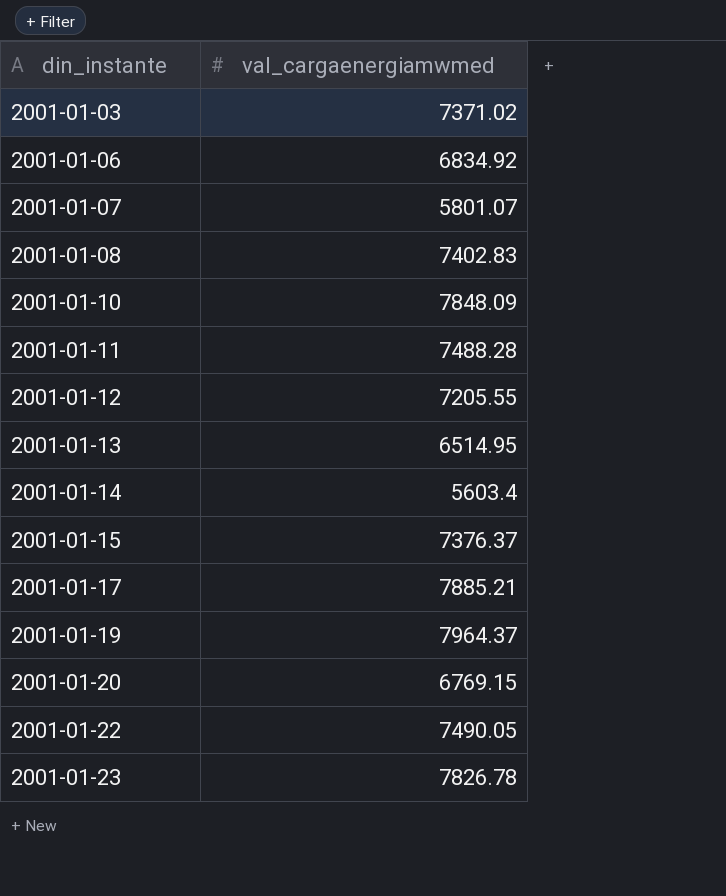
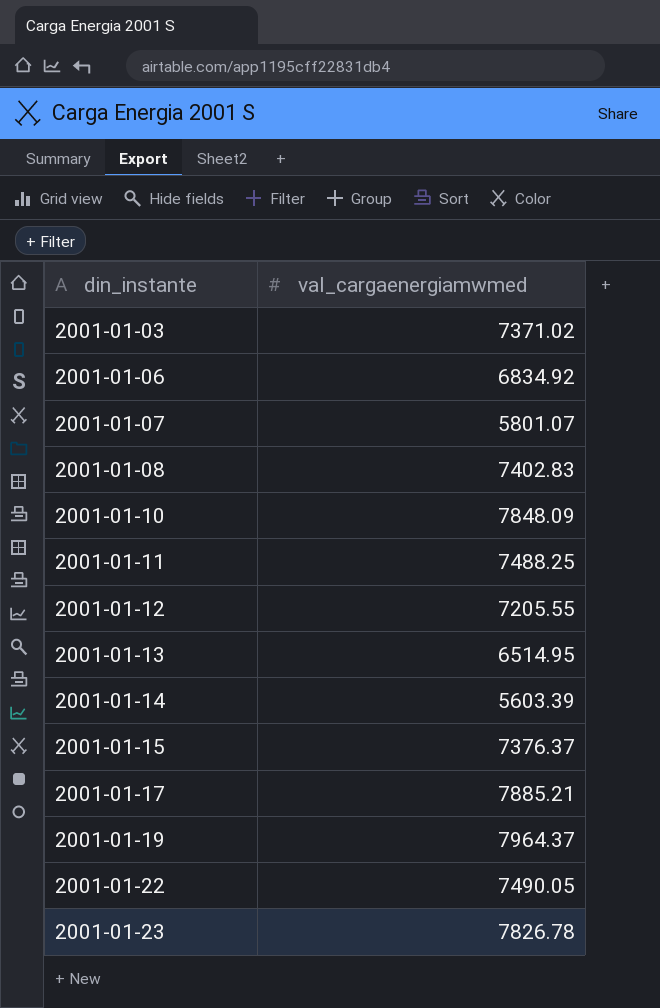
row 2001-01-20: 6769.15 -> none
2001-01-11 | val_cargaenergiamwmed: 7488.28 -> 7488.25
2001-01-14 | val_cargaenergiamwmed: 5603.4 -> 5603.39

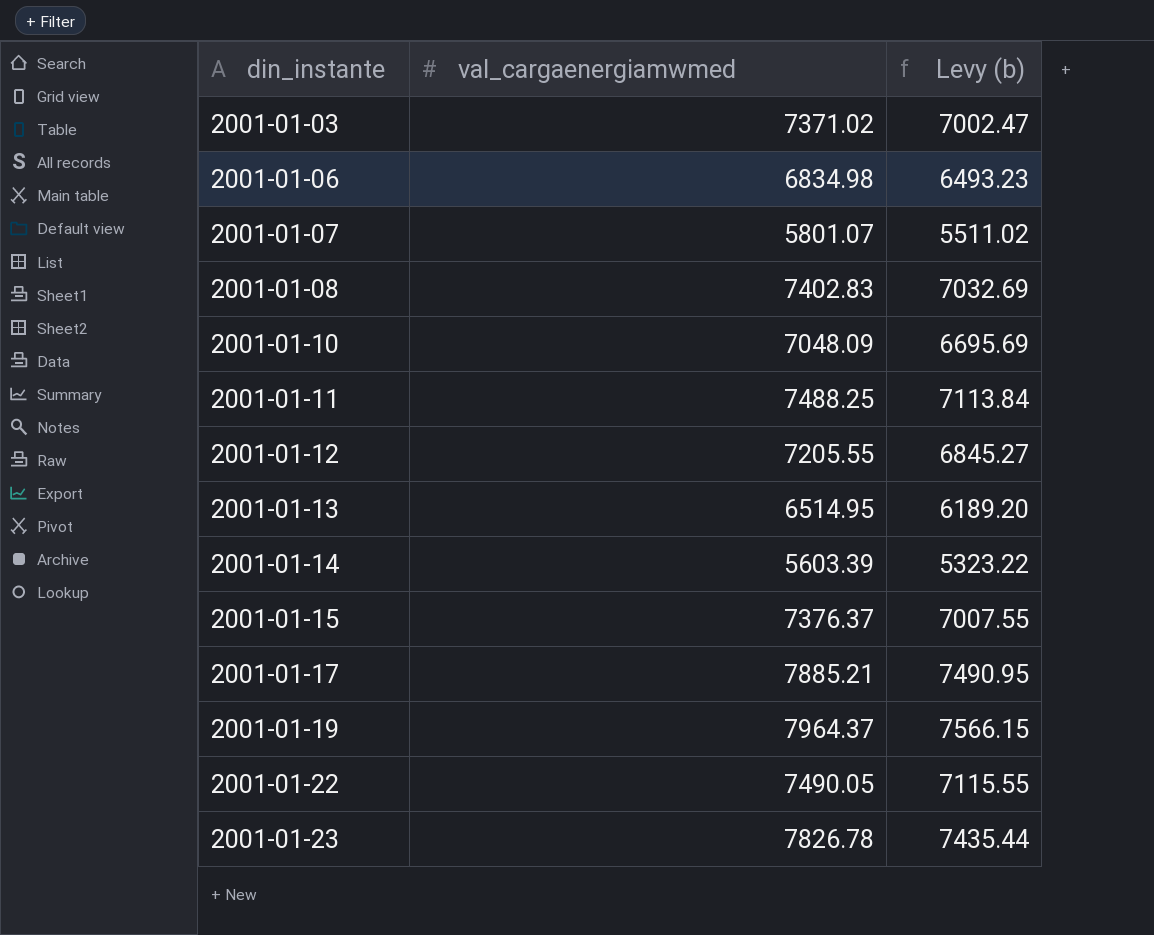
column Levy (b) | formula: none -> [val_cargaenergiamwmed] * 0.95
2001-01-06 | val_cargaenergiamwmed: 6834.92 -> 6834.98
2001-01-10 | val_cargaenergiamwmed: 7848.09 -> 7048.09

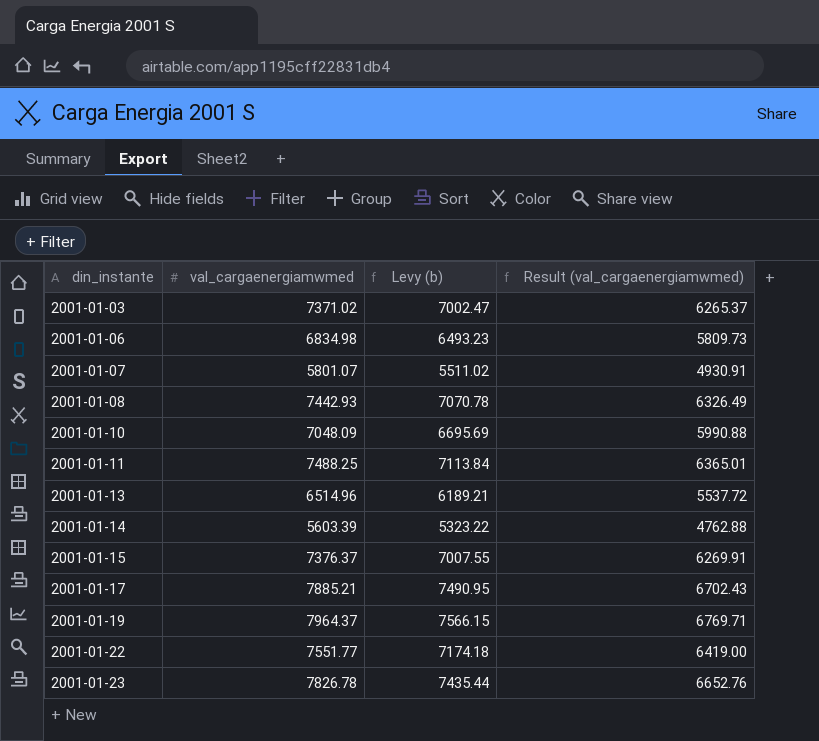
column Result (val_cargaenergiamwmed) | formula: none -> [val_cargaenergiamwmed] * 0.85
row 2001-01-12: 7205.55 | 6845.27 -> none
2001-01-08 | val_cargaenergiamwmed: 7402.83 -> 7442.93
2001-01-08 | Levy (b): 7032.69 -> 7070.78
2001-01-13 | val_cargaenergiamwmed: 6514.95 -> 6514.96
2001-01-13 | Levy (b): 6189.20 -> 6189.21
2001-01-22 | val_cargaenergiamwmed: 7490.05 -> 7551.77
2001-01-22 | Levy (b): 7115.55 -> 7174.18

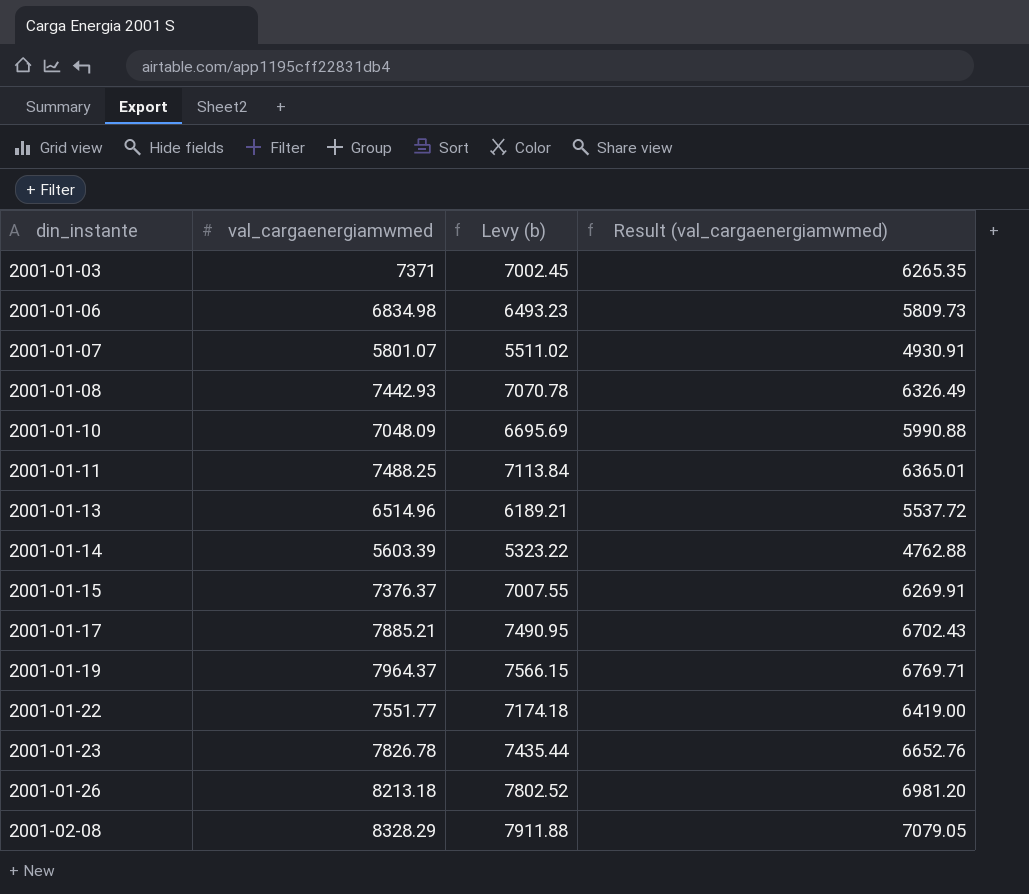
2001-01-03 | val_cargaenergiamwmed: 7371.02 -> 7371
2001-01-03 | Levy (b): 7002.47 -> 7002.45
2001-01-03 | Result (val_cargaenergiamwmed): 6265.37 -> 6265.35
row 2001-01-26: none -> 8213.18 | 7802.52 | 6981.20
row 2001-02-08: none -> 8328.29 | 7911.88 | 7079.05

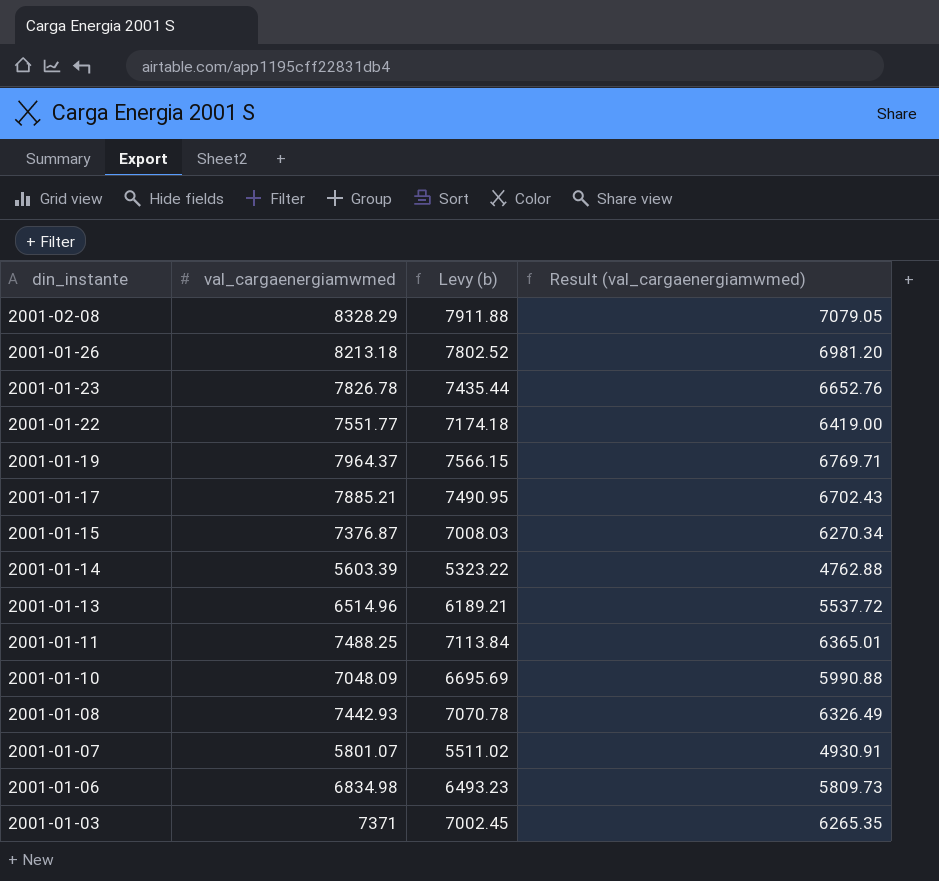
row order: din_instante ascending -> din_instante descending
2001-01-15 | val_cargaenergiamwmed: 7376.37 -> 7376.87
2001-01-15 | Levy (b): 7007.55 -> 7008.03
2001-01-15 | Result (val_cargaenergiamwmed): 6269.91 -> 6270.34

